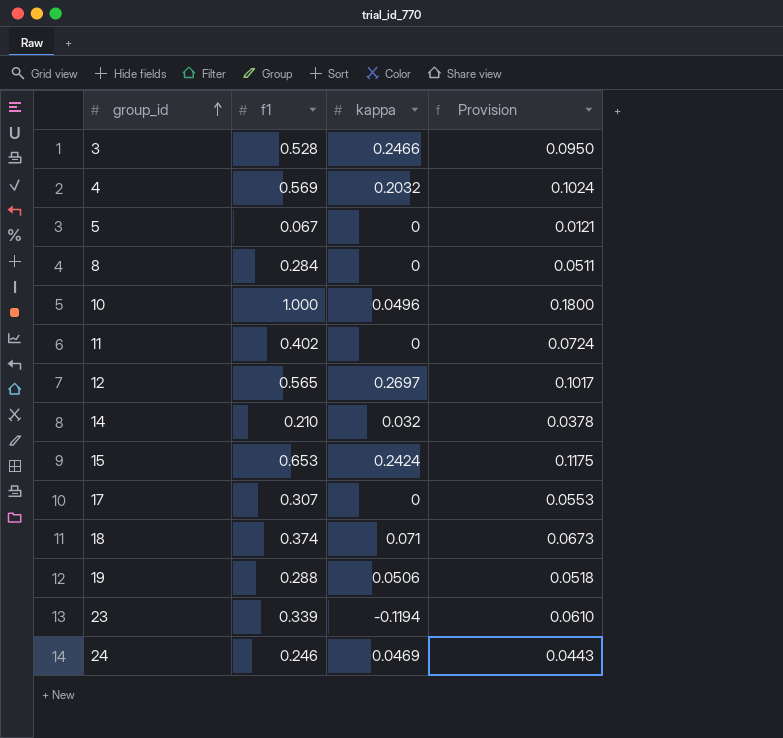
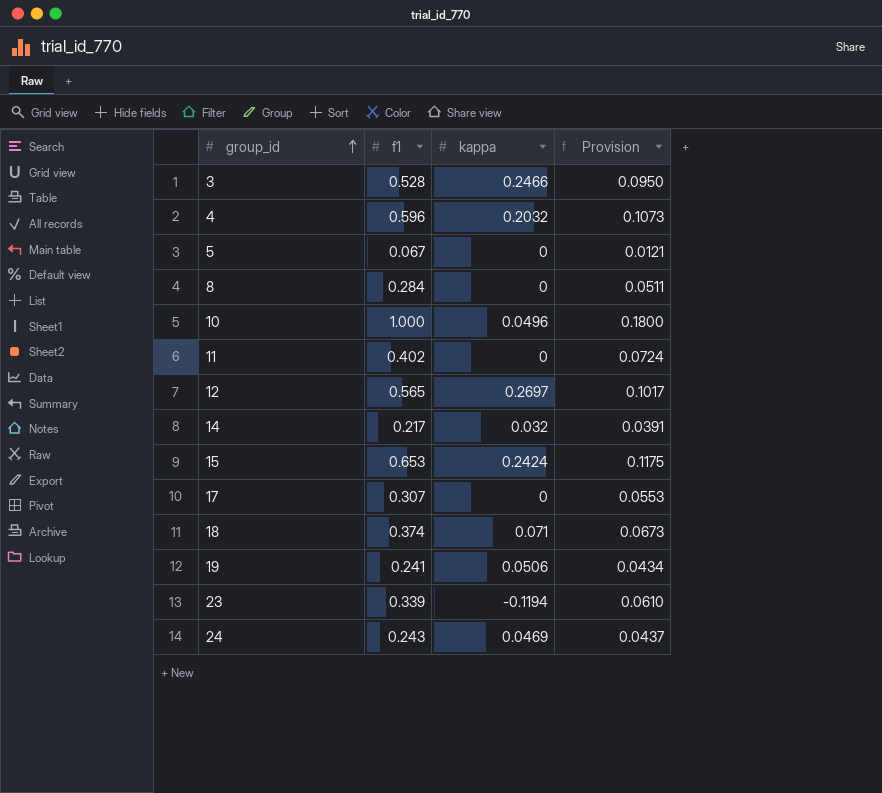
4 | f1: 0.569 -> 0.596
4 | Provision: 0.1024 -> 0.1073
14 | f1: 0.210 -> 0.217
14 | Provision: 0.0378 -> 0.0391
19 | f1: 0.288 -> 0.241
19 | Provision: 0.0518 -> 0.0434
24 | f1: 0.246 -> 0.243
24 | Provision: 0.0443 -> 0.0437

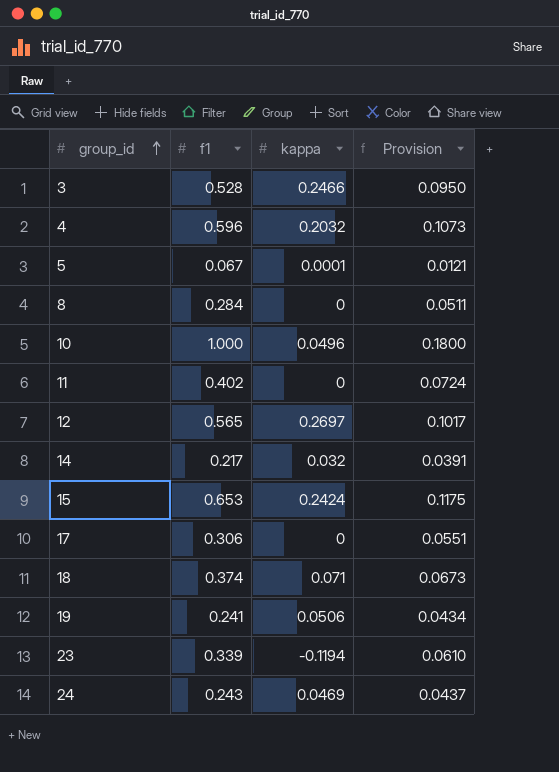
5 | kappa: 0 -> 0.0001
17 | f1: 0.307 -> 0.306
17 | Provision: 0.0553 -> 0.0551

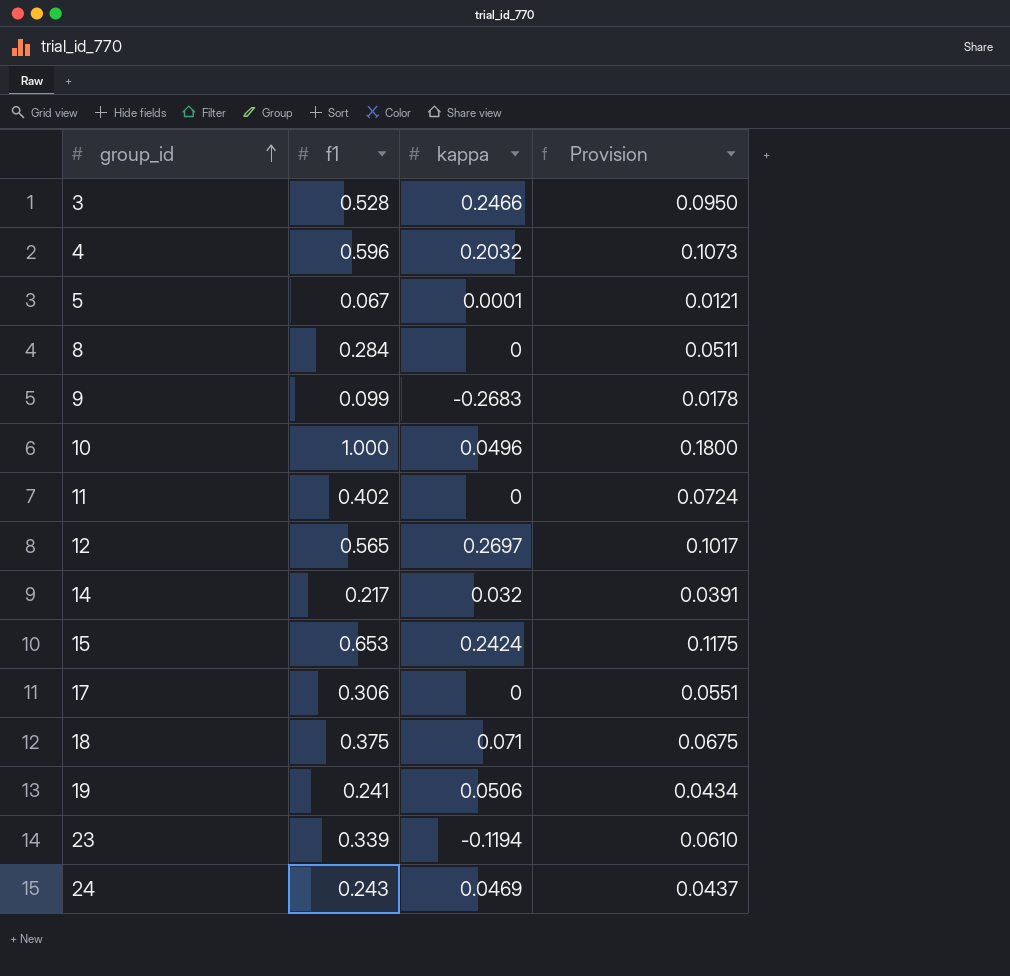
row 9: none -> 0.099 | -0.2683 | 0.0178
18 | f1: 0.374 -> 0.375
18 | Provision: 0.0673 -> 0.0675

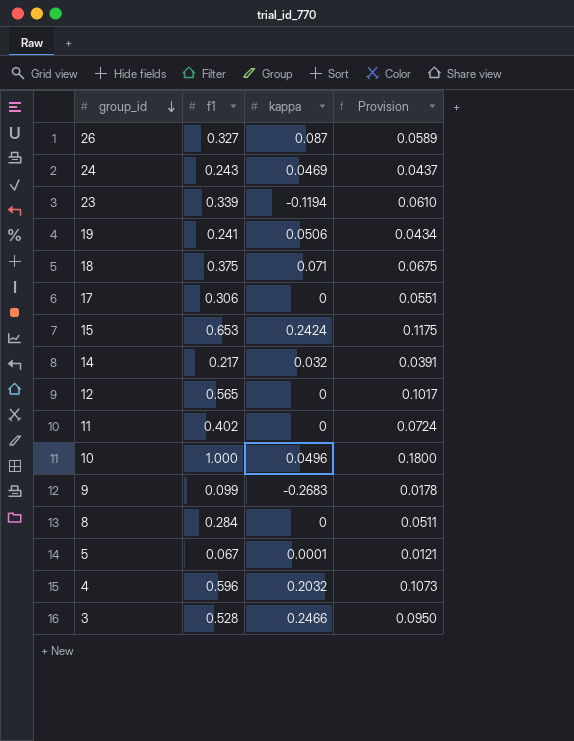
row order: group_id ascending -> group_id descending
row 26: none -> 0.327 | 0.087 | 0.0589
12 | kappa: 0.2697 -> 0

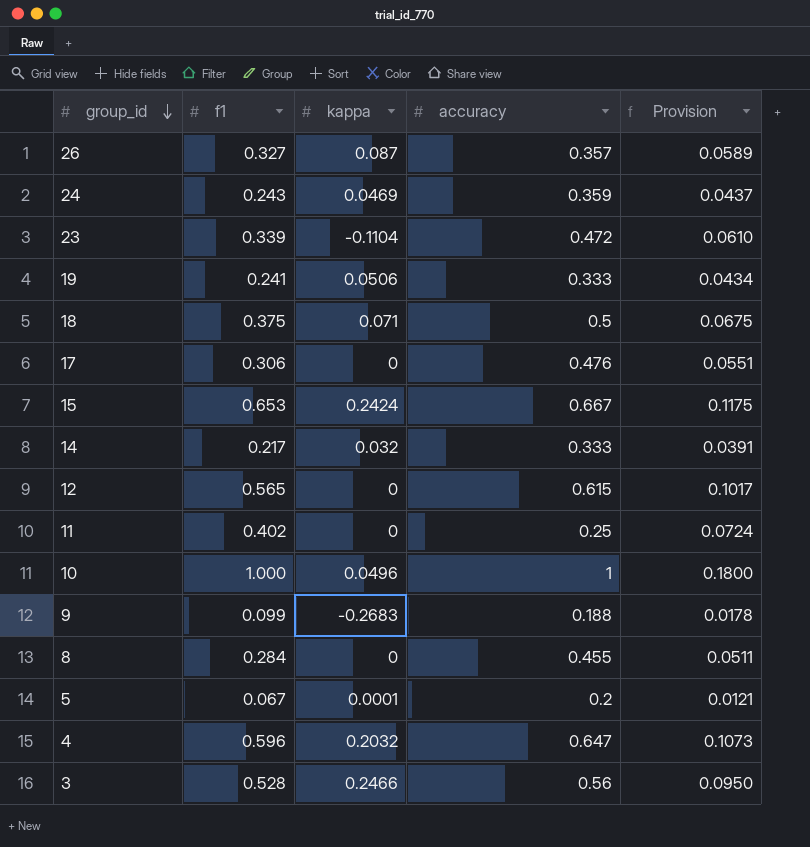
column accuracy | position: none -> 4
23 | kappa: -0.1194 -> -0.1104

